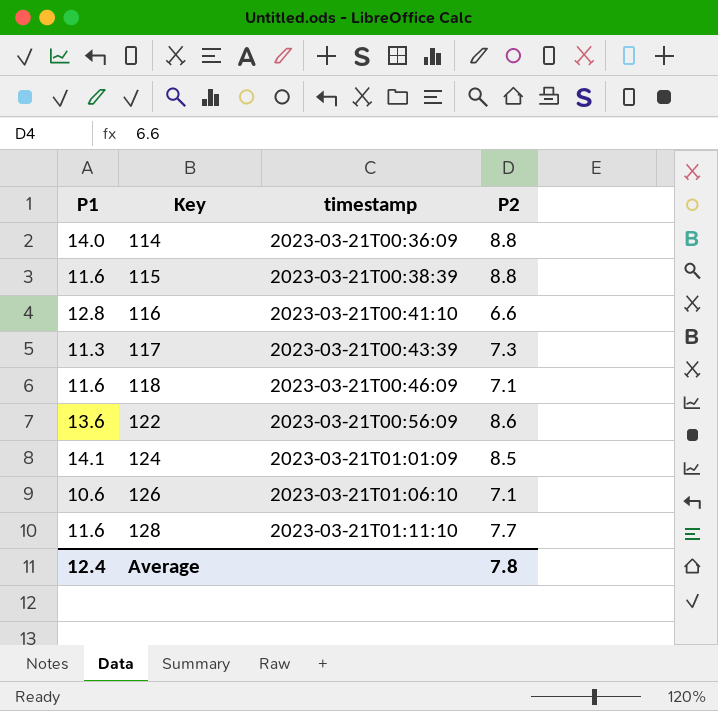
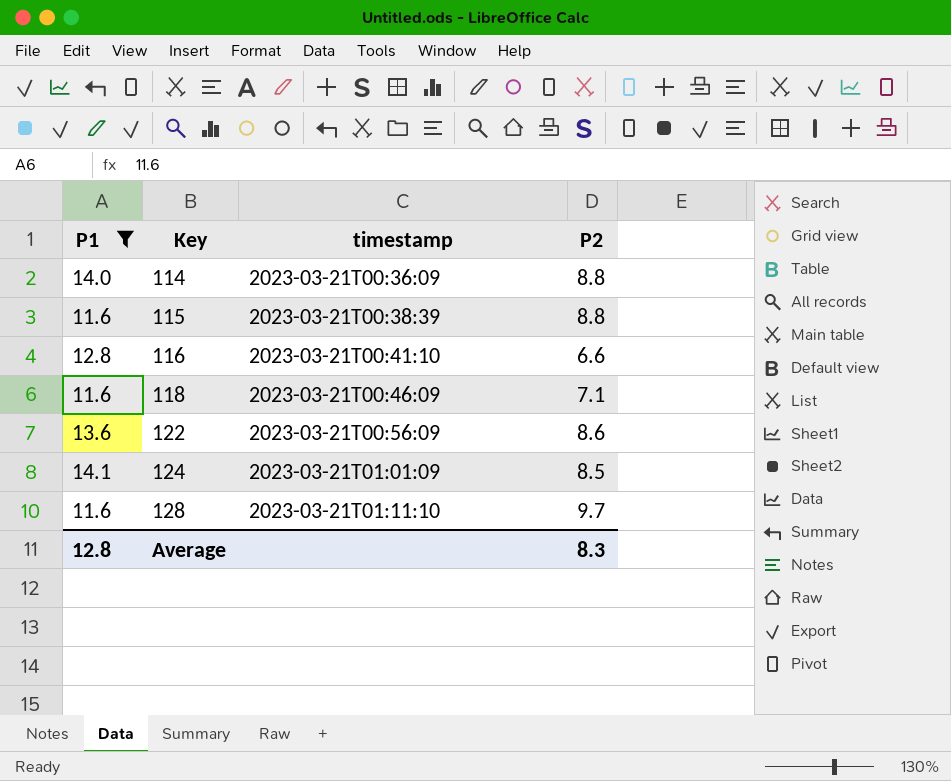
filter: none -> P1 >= 11.6
128 | P2: 7.7 -> 9.7
Average | P1: 12.4 -> 12.8
Average | P2: 7.8 -> 8.3

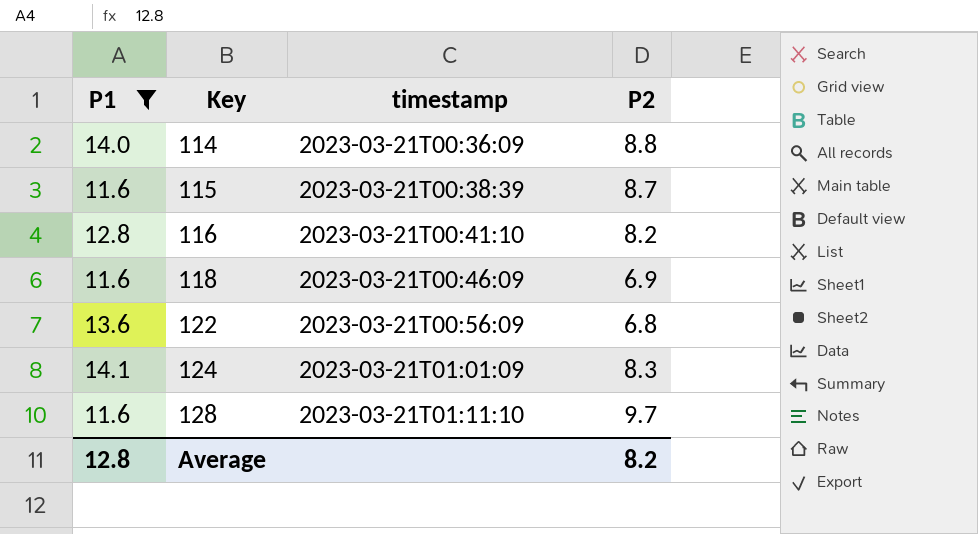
115 | P2: 8.8 -> 8.7
116 | P2: 6.6 -> 8.2
118 | P2: 7.1 -> 6.9
122 | P2: 8.6 -> 6.8
124 | P2: 8.5 -> 8.3
Average | P2: 8.3 -> 8.2

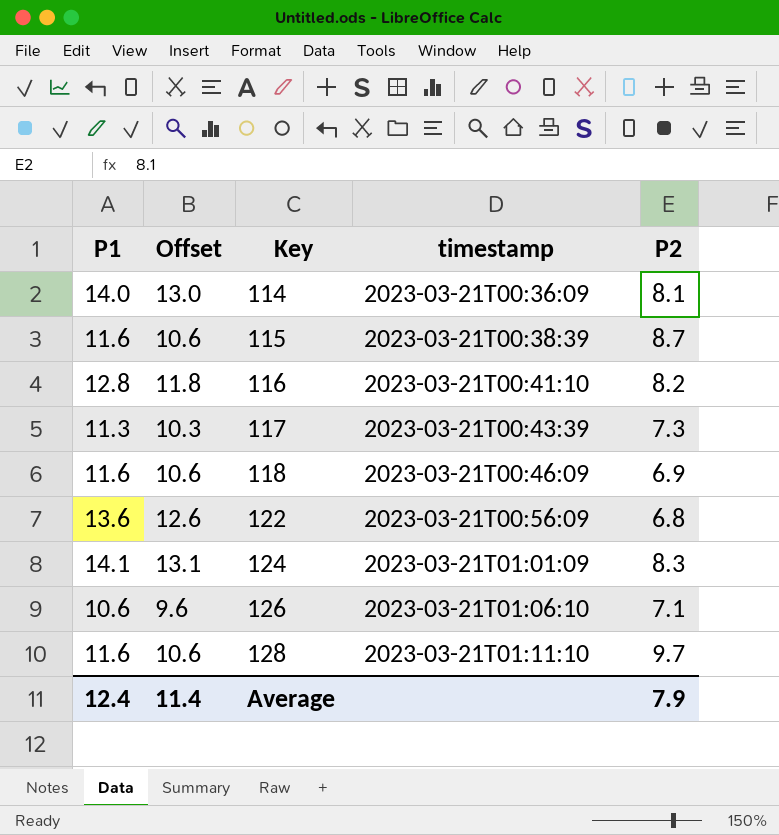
filter: P1 >= 11.6 -> none
column Offset | formula: none -> [P1] - 1
114 | P2: 8.8 -> 8.1
Average | P1: 12.8 -> 12.4
Average | P2: 8.2 -> 7.9

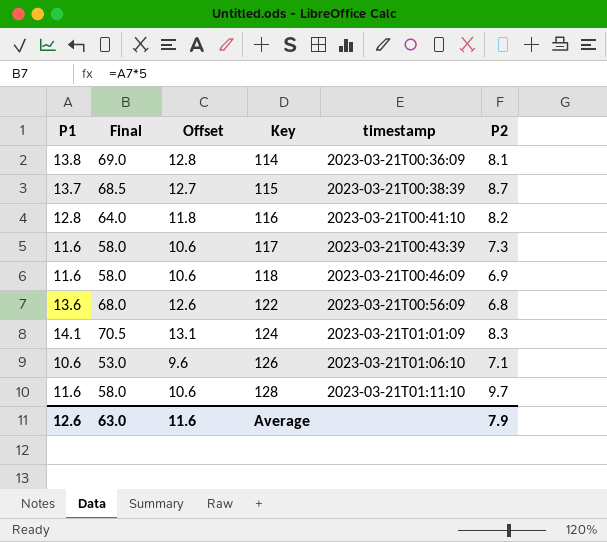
column Final | formula: none -> [P1] * 5
114 | P1: 14.0 -> 13.8
114 | Offset: 13.0 -> 12.8
115 | P1: 11.6 -> 13.7
115 | Offset: 10.6 -> 12.7
117 | P1: 11.3 -> 11.6
117 | Offset: 10.3 -> 10.6
Average | P1: 12.4 -> 12.6
Average | Offset: 11.4 -> 11.6

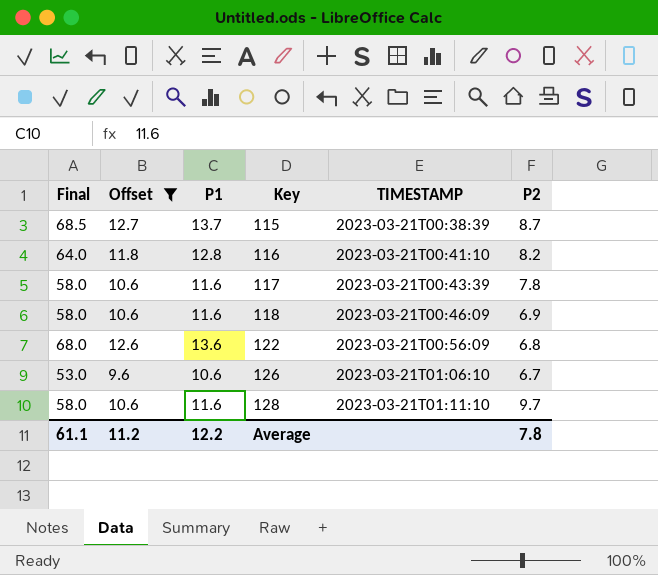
filter: none -> Offset <= 12.7
column P1 | position: 1 -> 3
column name: timestamp -> TIMESTAMP
117 | P2: 7.3 -> 7.8
126 | P2: 7.1 -> 6.7
Average | Final: 63.0 -> 61.1
Average | Offset: 11.6 -> 11.2
Average | P1: 12.6 -> 12.2
Average | P2: 7.9 -> 7.8

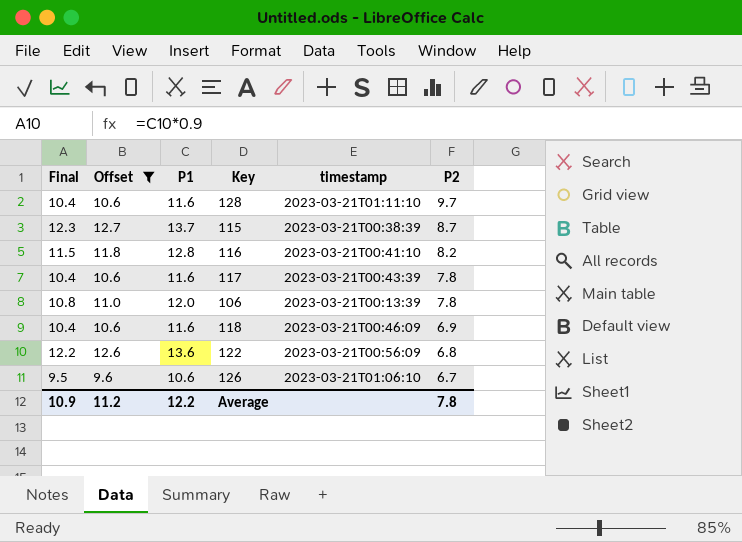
row order: Key ascending -> P2 descending
column Final | formula: [P1] * 5 -> [P1] * 0.9
column name: TIMESTAMP -> timestamp
row 106: none -> 10.8 | 11.0 | 12.0 | 2023-03-21T00:13:39 | 7.8
Average | Final: 61.1 -> 10.9

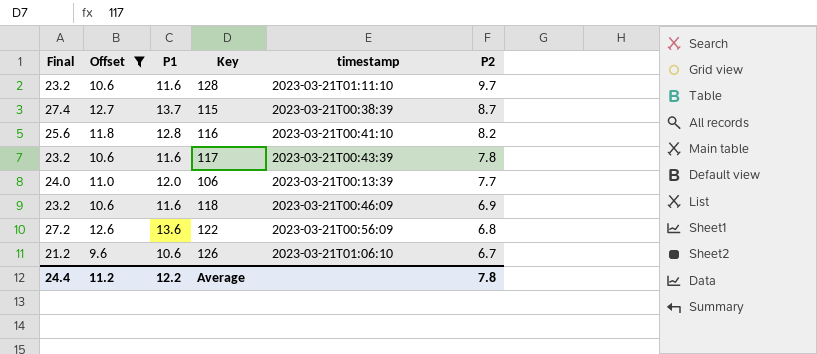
column Final | formula: [P1] * 0.9 -> [P1] * 2
106 | P2: 7.8 -> 7.7
Average | Final: 10.9 -> 24.4

